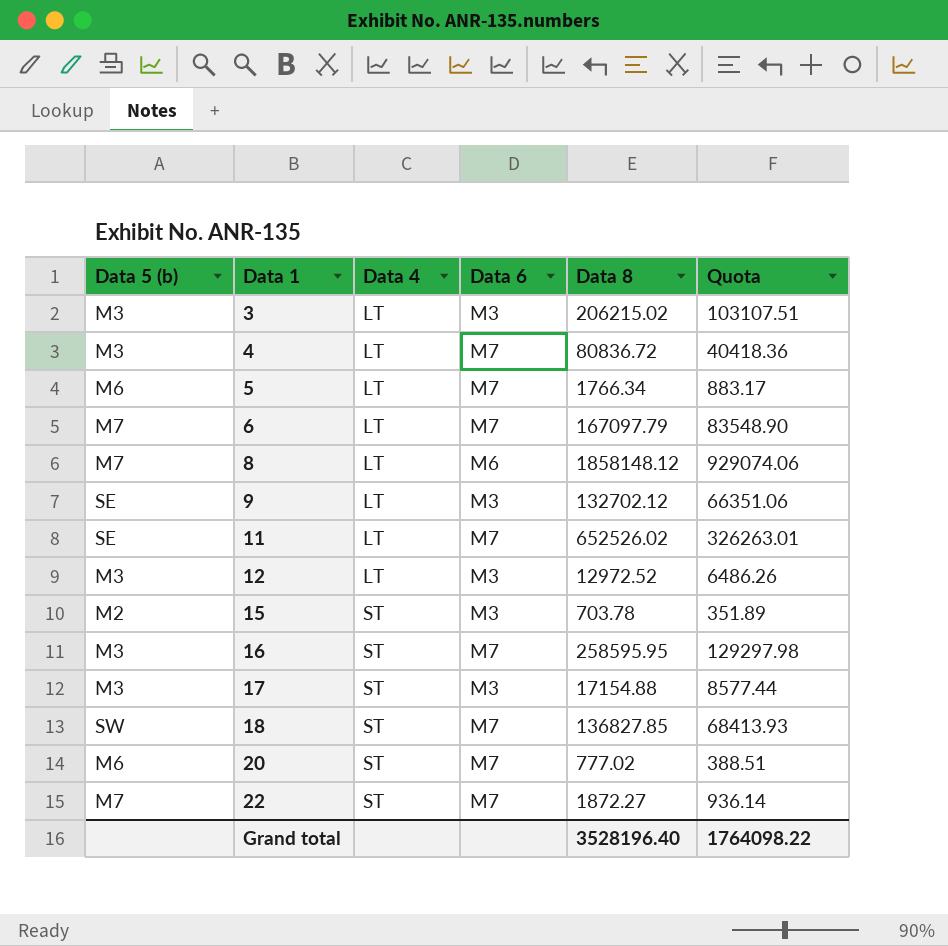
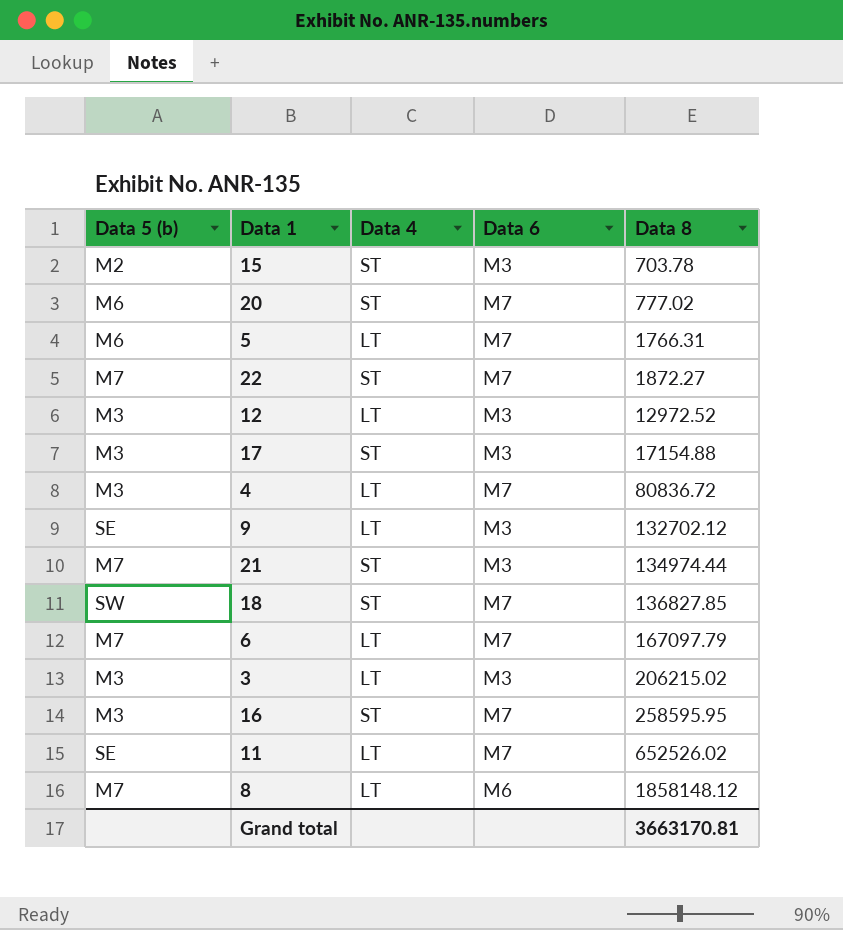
row order: Data 1 ascending -> Data 8 ascending
column Quota | formula: [Data 8] * 0.5 -> none
5 | Data 8: 1766.34 -> 1766.31
row 21: none -> M7 | ST | M3 | 134974.44
Grand total | Data 8: 3528196.40 -> 3663170.81

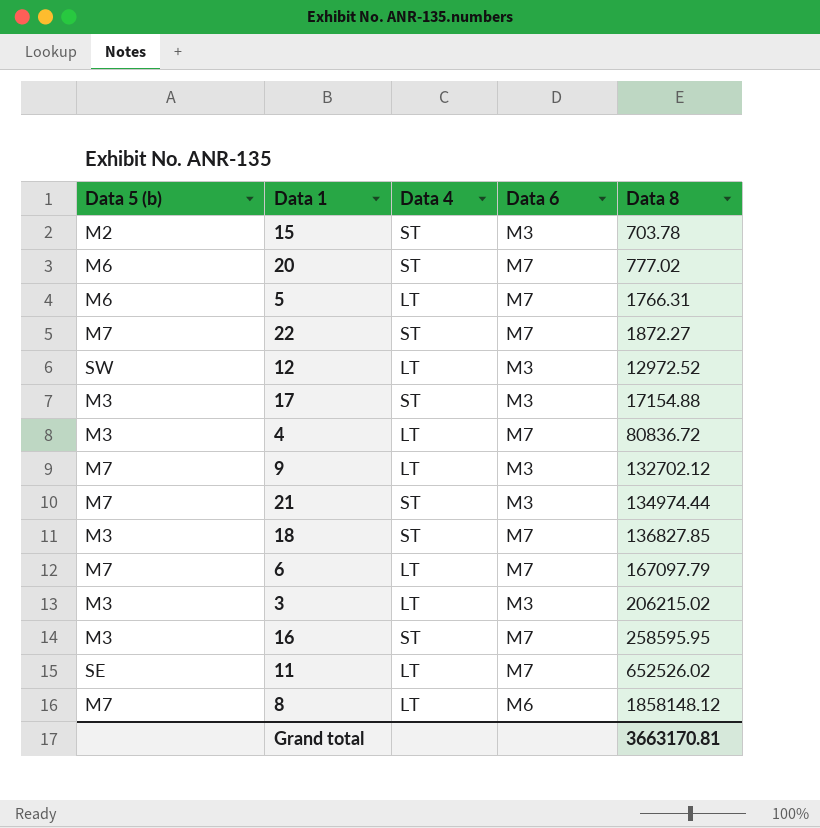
12 | Data 5 (b): M3 -> SW
9 | Data 5 (b): SE -> M7
18 | Data 5 (b): SW -> M3

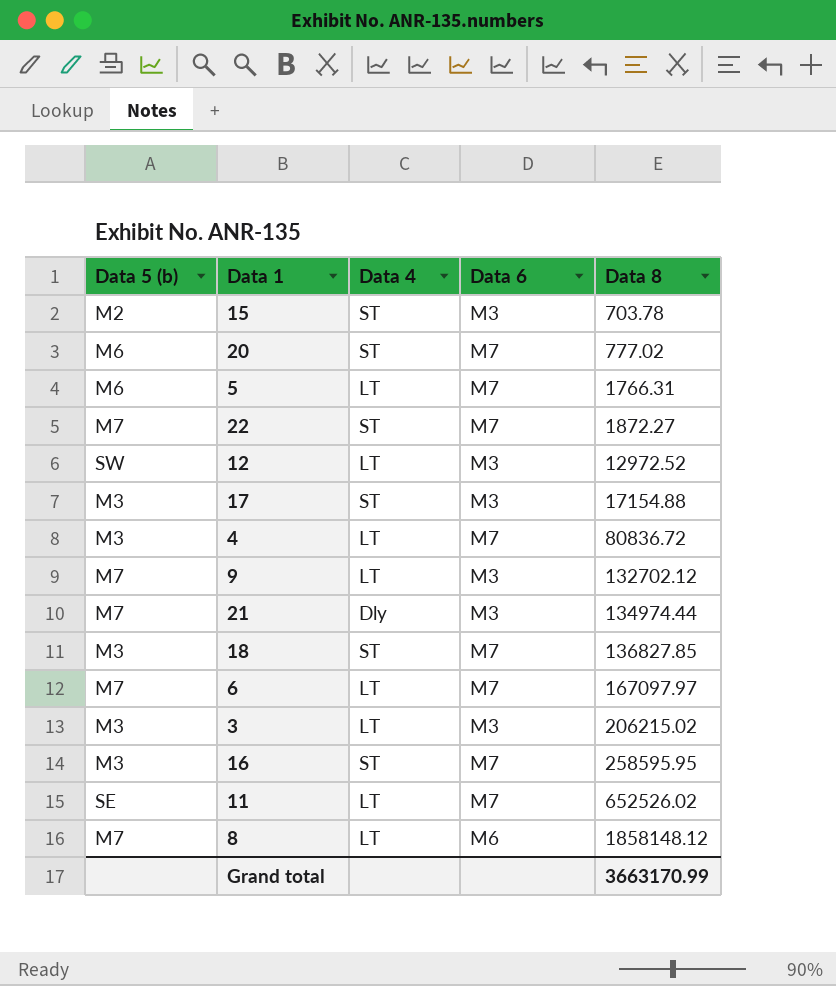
21 | Data 4: ST -> Dly
6 | Data 8: 167097.79 -> 167097.97
Grand total | Data 8: 3663170.81 -> 3663170.99

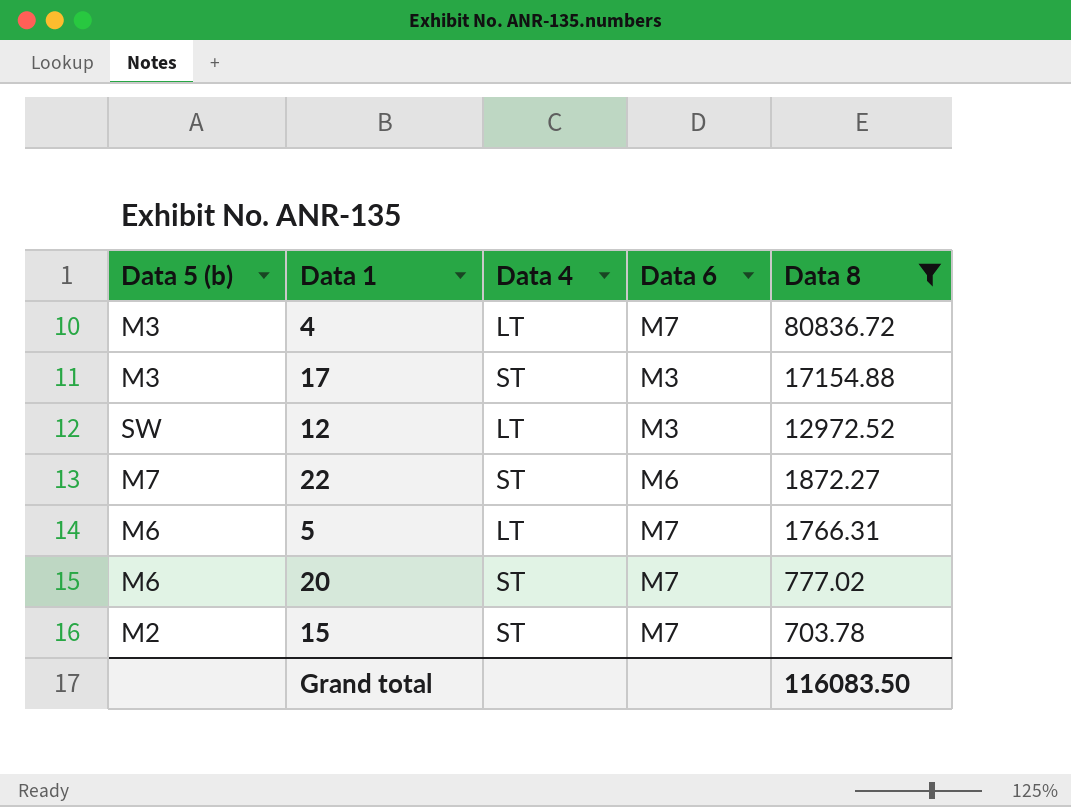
filter: none -> Data 8 <= 80836.72
row order: Data 8 ascending -> Data 8 descending
22 | Data 6: M7 -> M6
15 | Data 6: M3 -> M7
Grand total | Data 8: 3663170.99 -> 116083.50

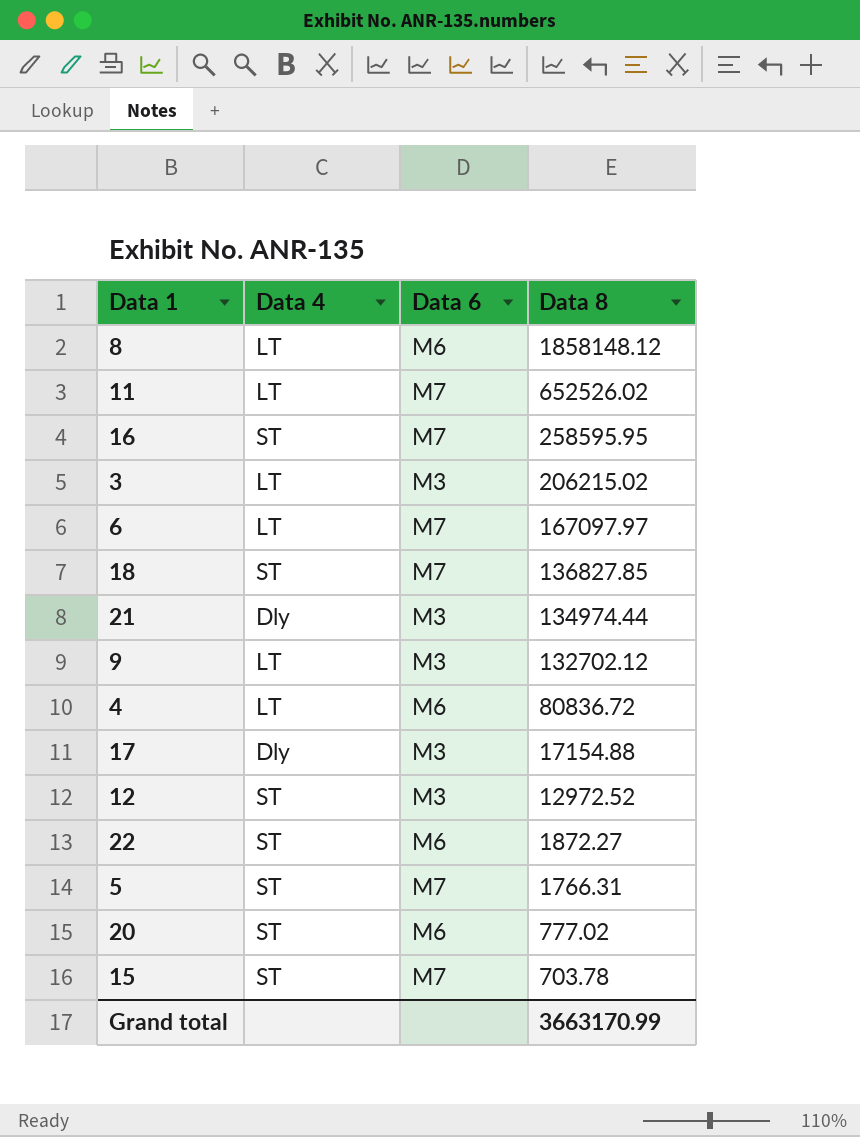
filter: Data 8 <= 80836.72 -> none
column Data 5 (b) | position: 1 -> none
4 | Data 6: M7 -> M6
17 | Data 4: ST -> Dly
12 | Data 4: LT -> ST
5 | Data 4: LT -> ST
20 | Data 6: M7 -> M6
Grand total | Data 8: 116083.50 -> 3663170.99

